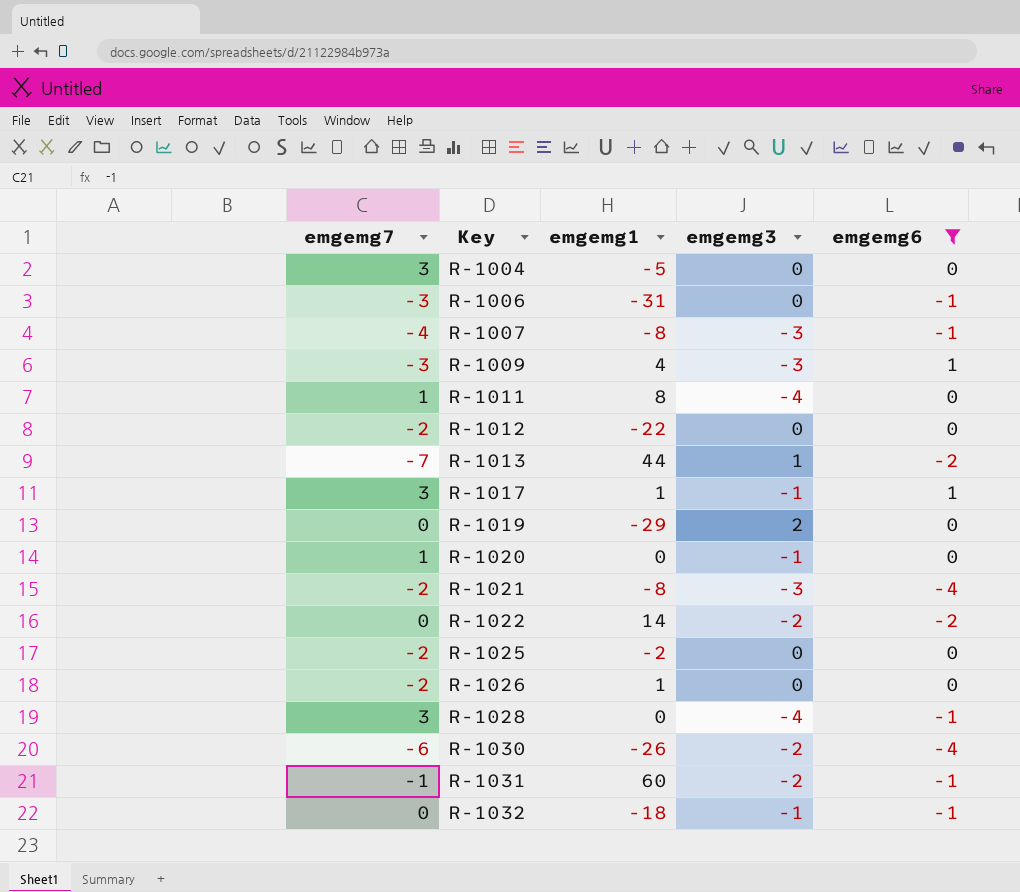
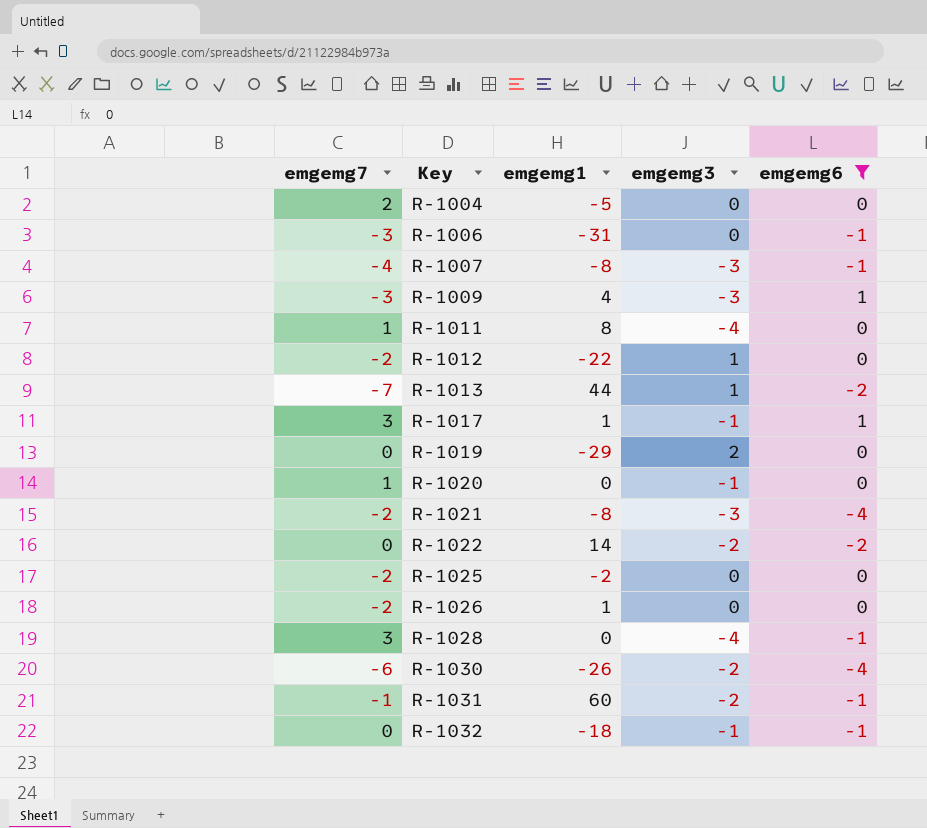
R-1004 | emgemg7: 3 -> 2
R-1012 | emgemg3: 0 -> 1

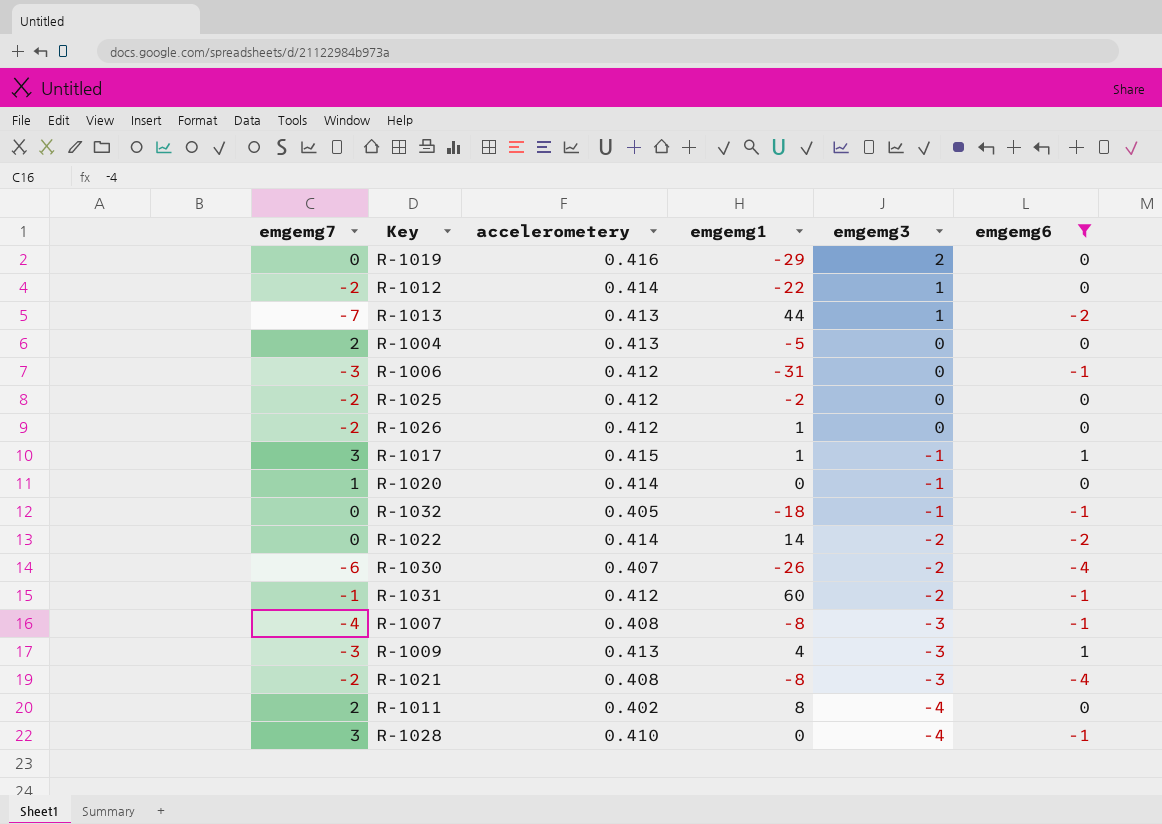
row order: Key ascending -> emgemg3 descending
column accelerometery | position: none -> 3
R-1011 | emgemg7: 1 -> 2

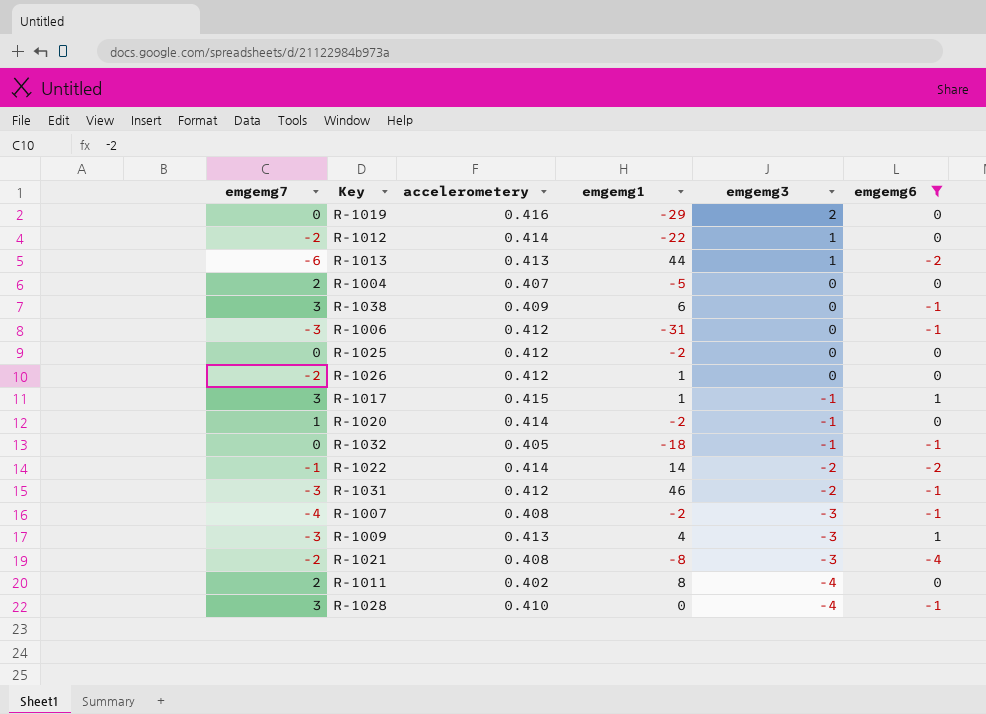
row R-1030: -6 | 0.407 | -26 | -2 | -4 -> none
R-1013 | emgemg7: -7 -> -6
R-1004 | accelerometery: 0.413 -> 0.407
row R-1038: none -> 3 | 0.409 | 6 | 0 | -1
R-1025 | emgemg7: -2 -> 0
R-1020 | emgemg1: 0 -> -2
R-1022 | emgemg7: 0 -> -1
R-1031 | emgemg7: -1 -> -3
R-1031 | emgemg1: 60 -> 46
R-1007 | emgemg1: -8 -> -2

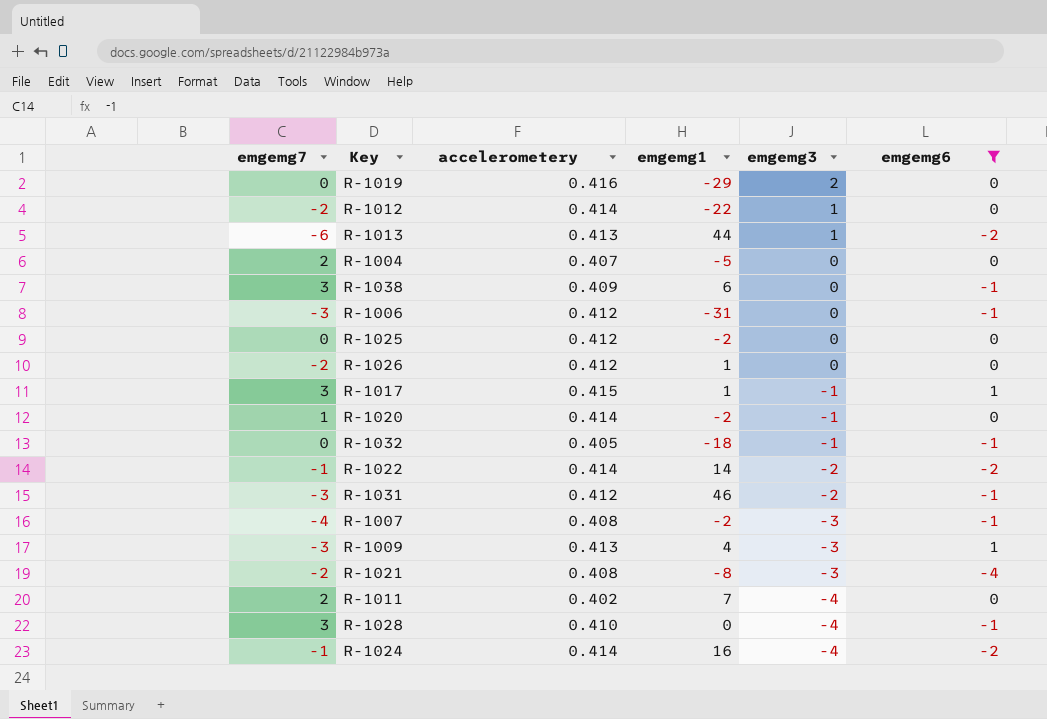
R-1011 | emgemg1: 8 -> 7
row R-1024: none -> -1 | 0.414 | 16 | -4 | -2

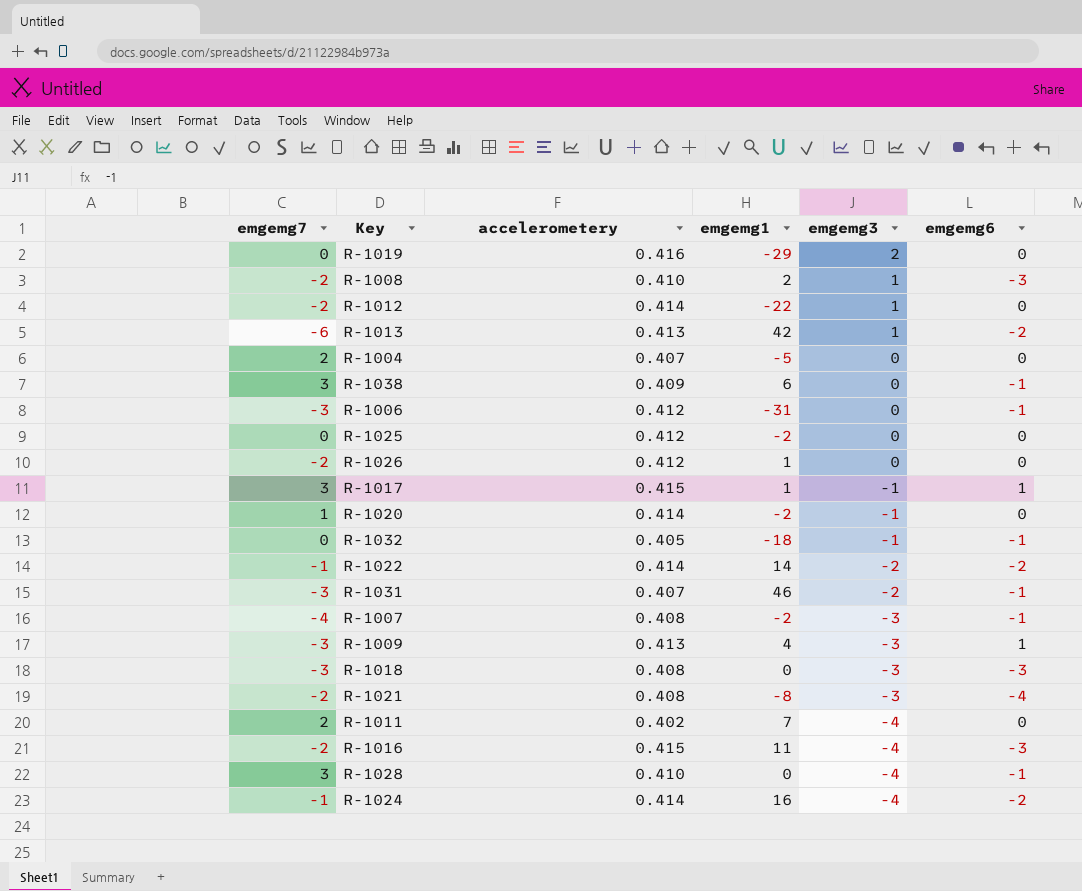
filter: emgemg6 != -3 -> none
R-1013 | emgemg1: 44 -> 42
R-1031 | accelerometery: 0.412 -> 0.407

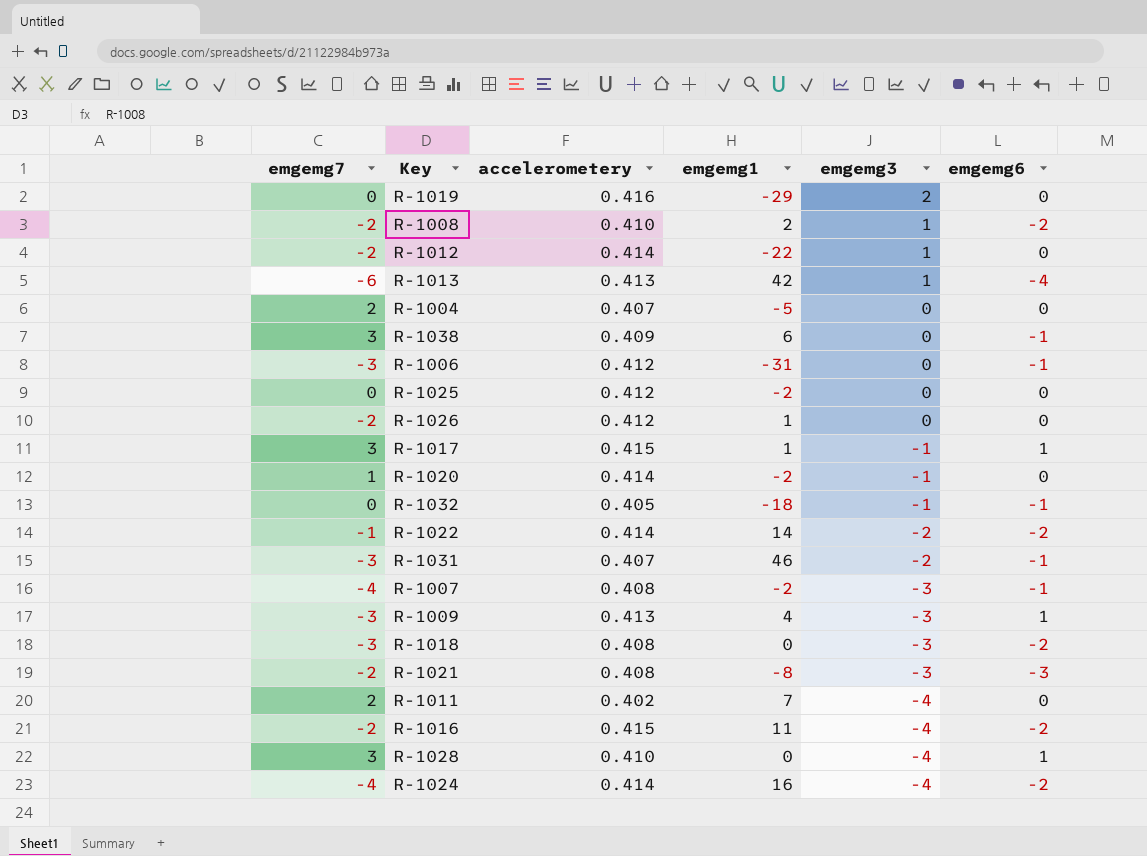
R-1008 | emgemg6: -3 -> -2
R-1013 | emgemg6: -2 -> -4
R-1018 | emgemg6: -3 -> -2
R-1021 | emgemg6: -4 -> -3
R-1016 | emgemg6: -3 -> -2
R-1028 | emgemg6: -1 -> 1
R-1024 | emgemg7: -1 -> -4

